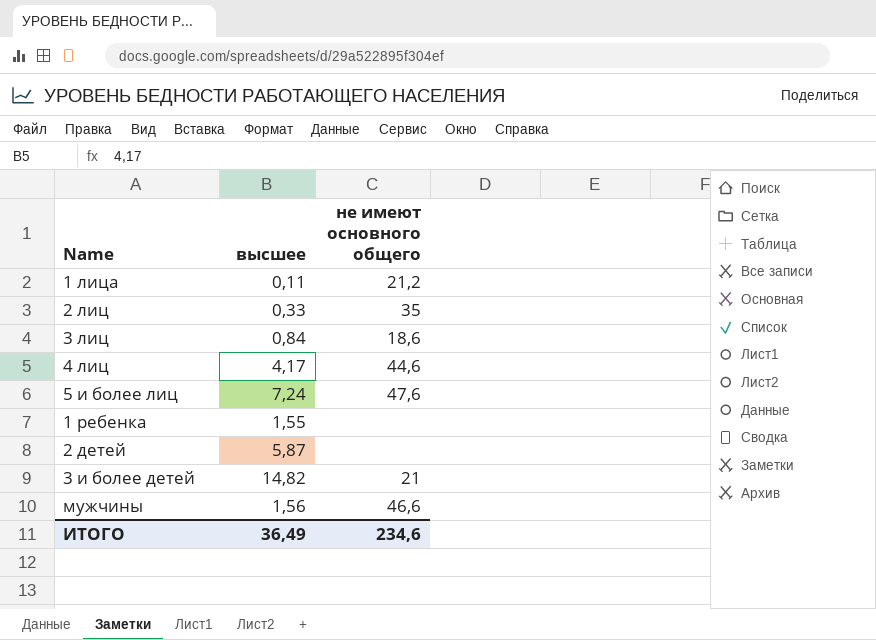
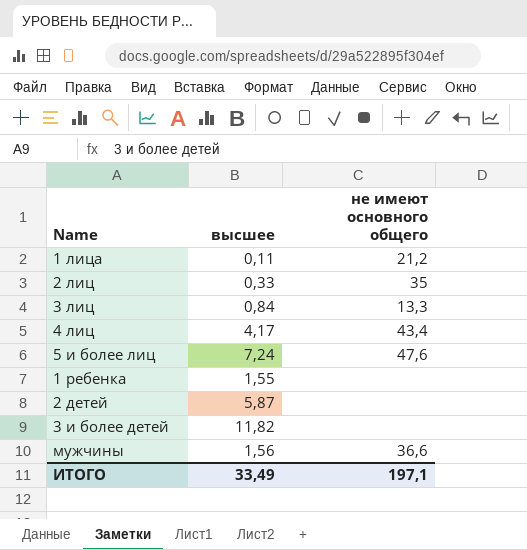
3 лиц | не имеют основного общего: 18,6 -> 13,3
4 лиц | не имеют основного общего: 44,6 -> 43,4
3 и более детей | высшее: 14,82 -> 11,82
3 и более детей | не имеют основного общего: 21 -> none
мужчины | не имеют основного общего: 46,6 -> 36,6
ИТОГО | высшее: 36,49 -> 33,49
ИТОГО | не имеют основного общего: 234,6 -> 197,1

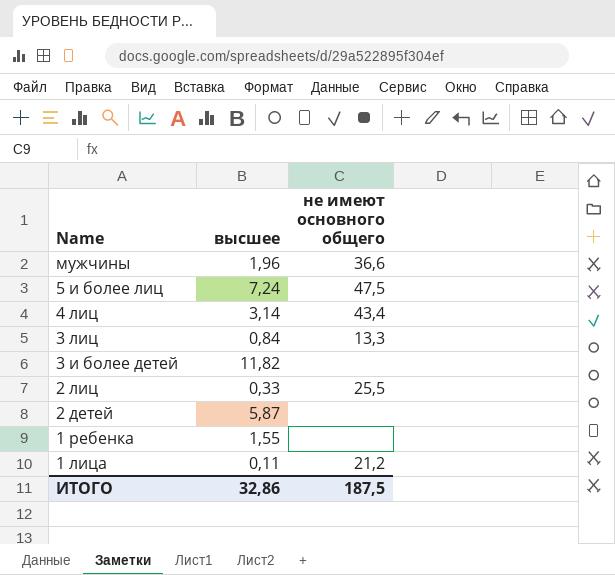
row order: none -> Name descending
мужчины | высшее: 1,56 -> 1,96
5 и более лиц | не имеют основного общего: 47,6 -> 47,5
4 лиц | высшее: 4,17 -> 3,14
2 лиц | не имеют основного общего: 35 -> 25,5
ИТОГО | высшее: 33,49 -> 32,86
ИТОГО | не имеют основного общего: 197,1 -> 187,5

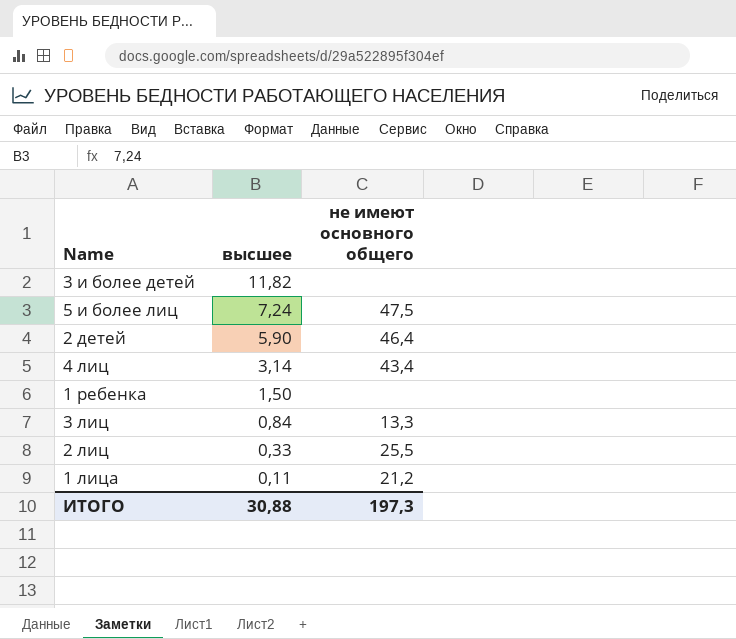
row order: Name descending -> высшее descending
row мужчины: 1,96 | 36,6 -> none
2 детей | высшее: 5,87 -> 5,90
2 детей | не имеют основного общего: none -> 46,4
1 ребенка | высшее: 1,55 -> 1,50
ИТОГО | высшее: 32,86 -> 30,88
ИТОГО | не имеют основного общего: 187,5 -> 197,3

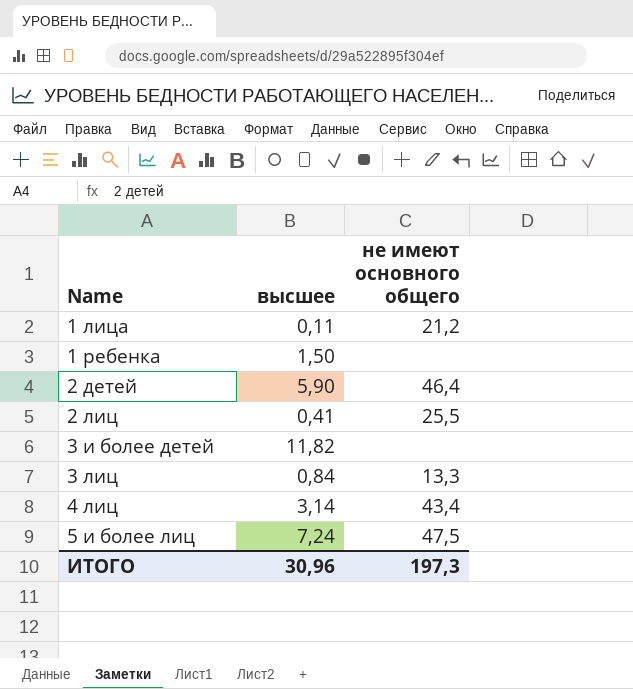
row order: высшее descending -> Name ascending
2 лиц | высшее: 0,33 -> 0,41
ИТОГО | высшее: 30,88 -> 30,96

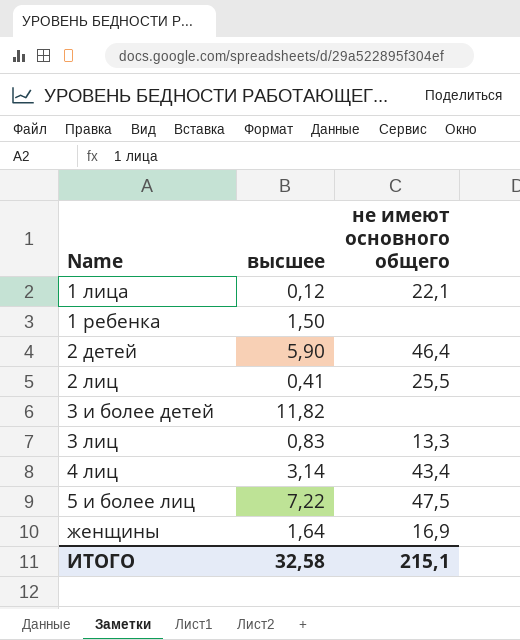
1 лица | высшее: 0,11 -> 0,12
1 лица | не имеют основного общего: 21,2 -> 22,1
3 лиц | высшее: 0,84 -> 0,83
5 и более лиц | высшее: 7,24 -> 7,22
row женщины: none -> 1,64 | 16,9
ИТОГО | высшее: 30,96 -> 32,58
ИТОГО | не имеют основного общего: 197,3 -> 215,1

